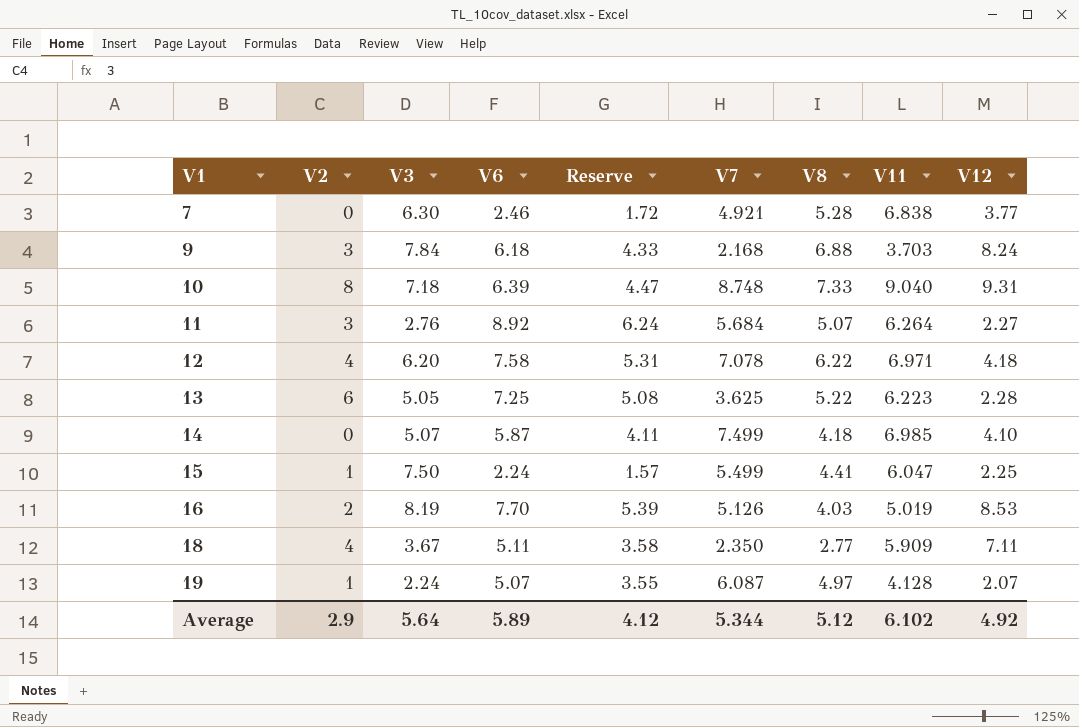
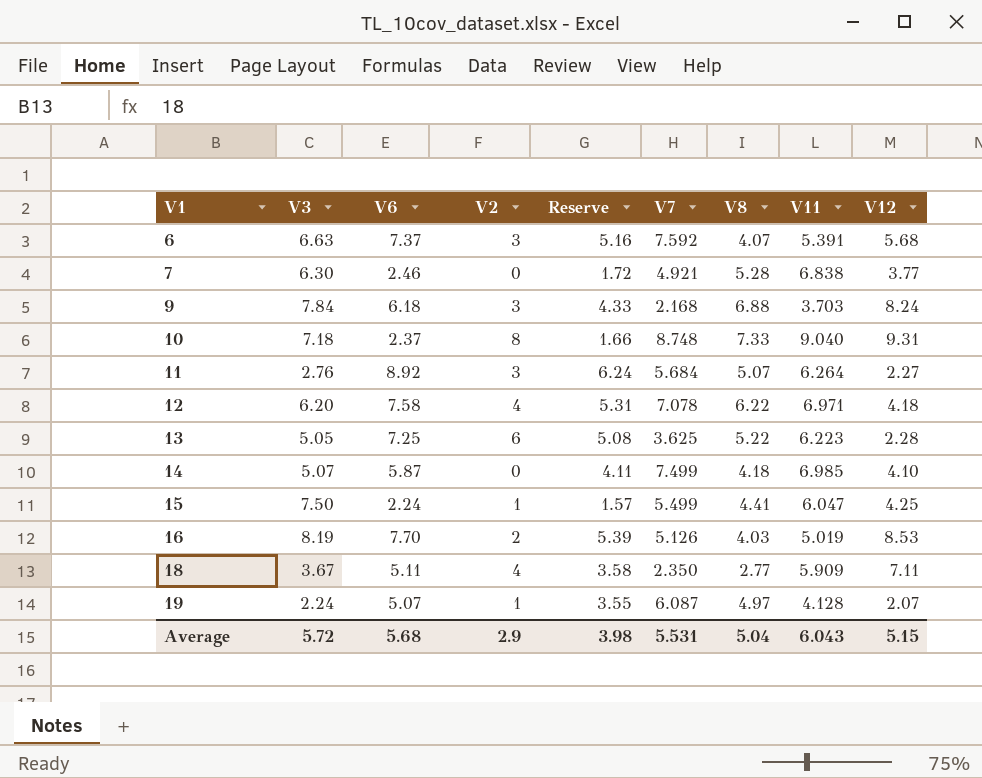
column V2 | position: 2 -> 4
row 6: none -> 6.63 | 7.37 | 3 | 5.16 | 7.592 | 4.07 | 5.391 | 5.68
10 | V6: 6.39 -> 2.37
10 | Reserve: 4.47 -> 1.66
15 | V12: 2.25 -> 4.25
Average | V3: 5.64 -> 5.72
Average | V6: 5.89 -> 5.68
Average | Reserve: 4.12 -> 3.98
Average | V7: 5.344 -> 5.531
Average | V8: 5.12 -> 5.04
Average | V11: 6.102 -> 6.043
Average | V12: 4.92 -> 5.15

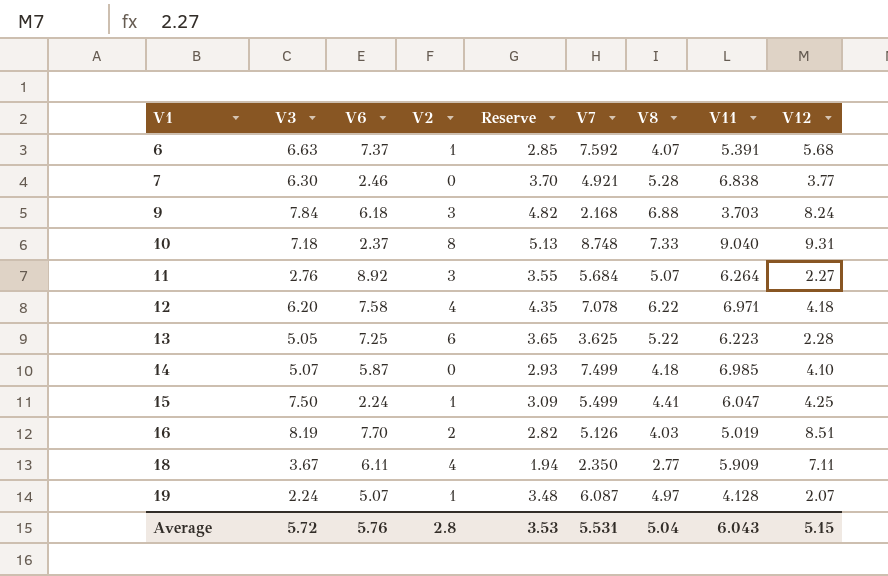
column Reserve | formula: [V6] * 0.7 -> [V8] * 0.7
6 | V2: 3 -> 1
16 | V12: 8.53 -> 8.51
18 | V6: 5.11 -> 6.11
Average | V6: 5.68 -> 5.76
Average | V2: 2.9 -> 2.8
Average | Reserve: 3.98 -> 3.53

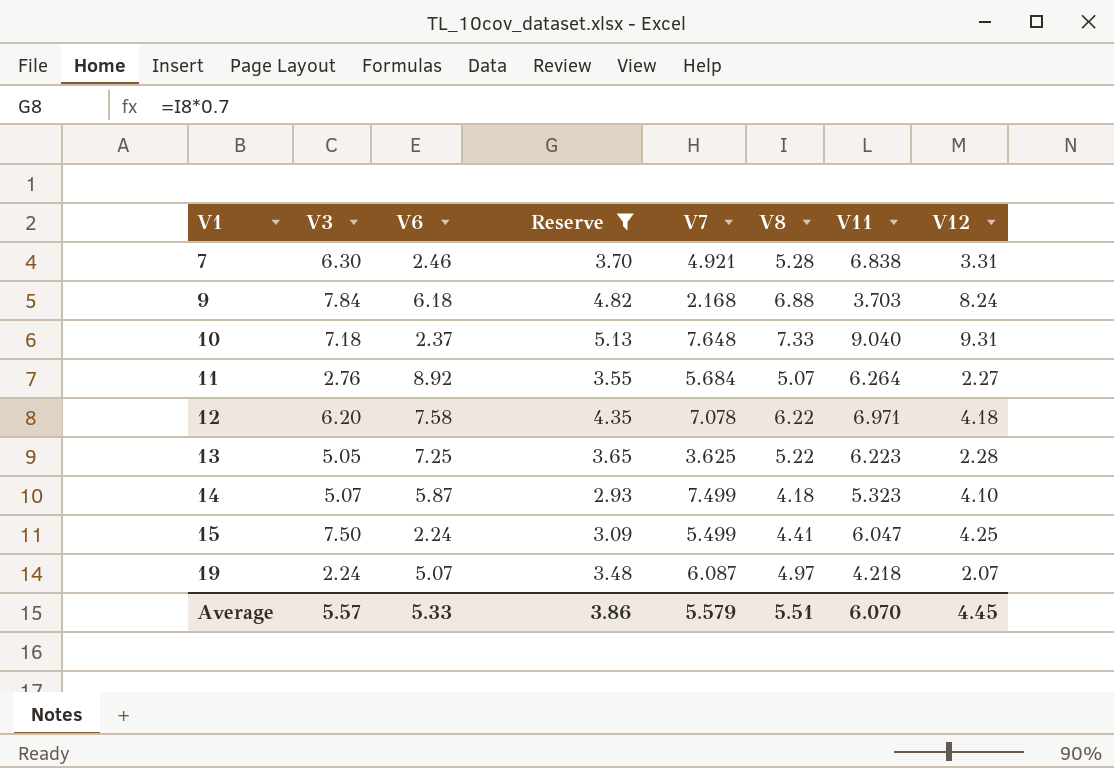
filter: none -> Reserve >= 2.93
column V2 | position: 4 -> none
7 | V12: 3.77 -> 3.31
10 | V7: 8.748 -> 7.648
14 | V11: 6.985 -> 5.323
19 | V11: 4.128 -> 4.218
Average | V3: 5.72 -> 5.57
Average | V6: 5.76 -> 5.33
Average | Reserve: 3.53 -> 3.86
Average | V7: 5.531 -> 5.579
Average | V8: 5.04 -> 5.51
Average | V11: 6.043 -> 6.070
Average | V12: 5.15 -> 4.45

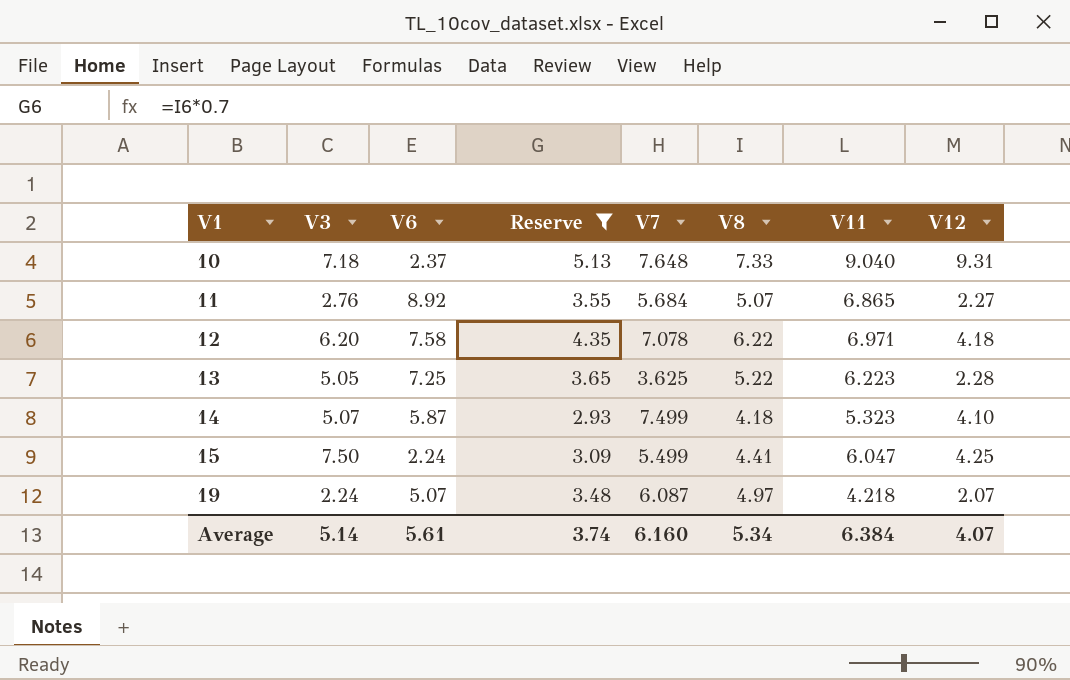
row 7: 6.30 | 2.46 | 3.70 | 4.921 | 5.28 | 6.838 | 3.31 -> none
row 9: 7.84 | 6.18 | 4.82 | 2.168 | 6.88 | 3.703 | 8.24 -> none
11 | V11: 6.264 -> 6.865
Average | V3: 5.57 -> 5.14
Average | V6: 5.33 -> 5.61
Average | Reserve: 3.86 -> 3.74
Average | V7: 5.579 -> 6.160
Average | V8: 5.51 -> 5.34
Average | V11: 6.070 -> 6.384
Average | V12: 4.45 -> 4.07

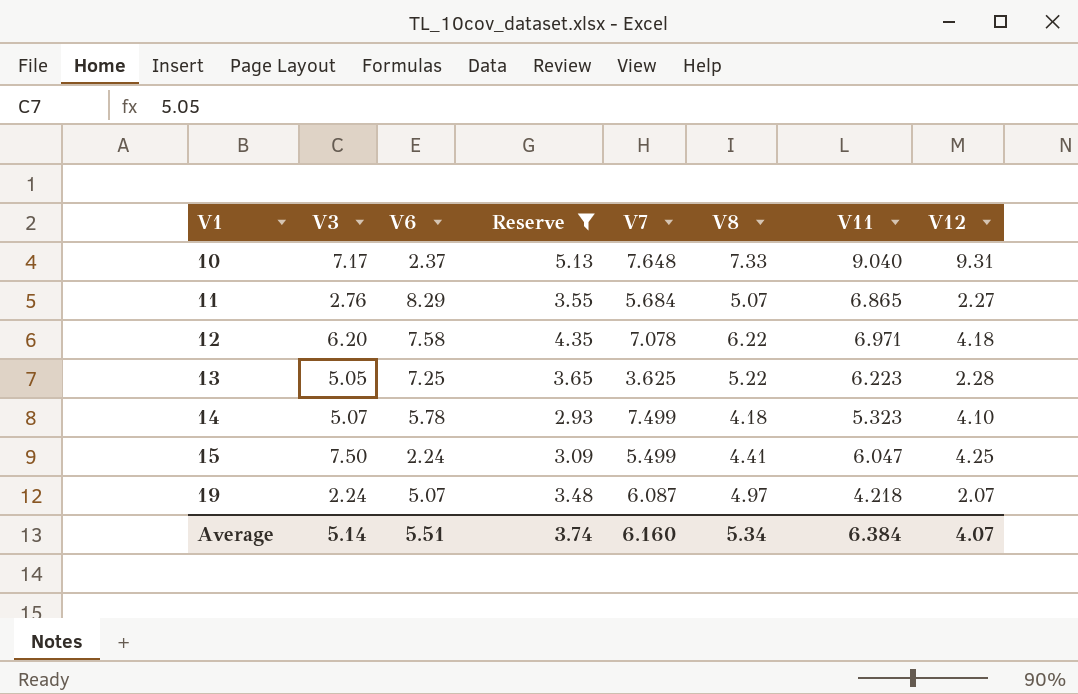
10 | V3: 7.18 -> 7.17
11 | V6: 8.92 -> 8.29
14 | V6: 5.87 -> 5.78
Average | V6: 5.61 -> 5.51

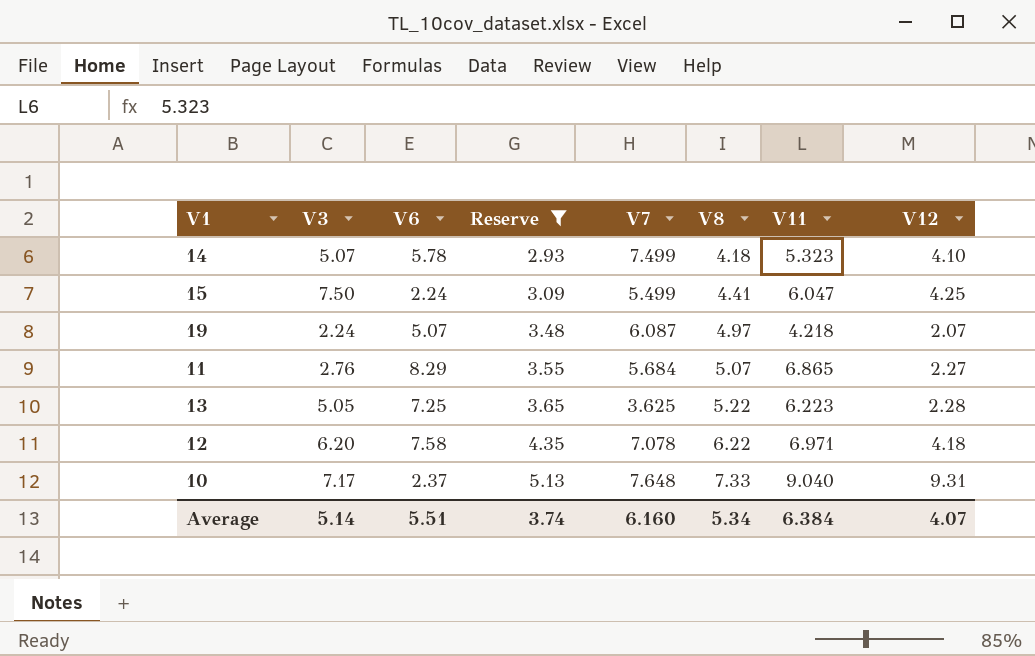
row order: V1 ascending -> Reserve ascending

